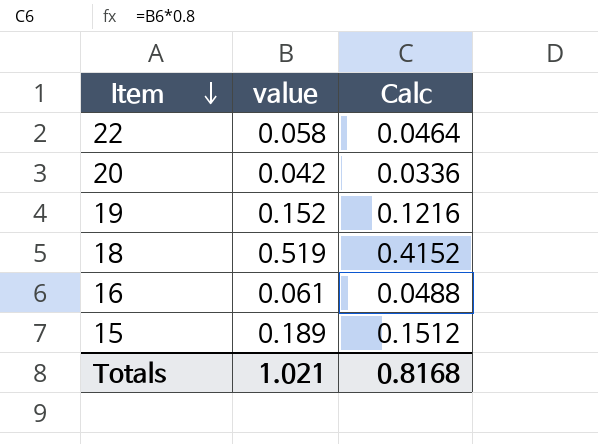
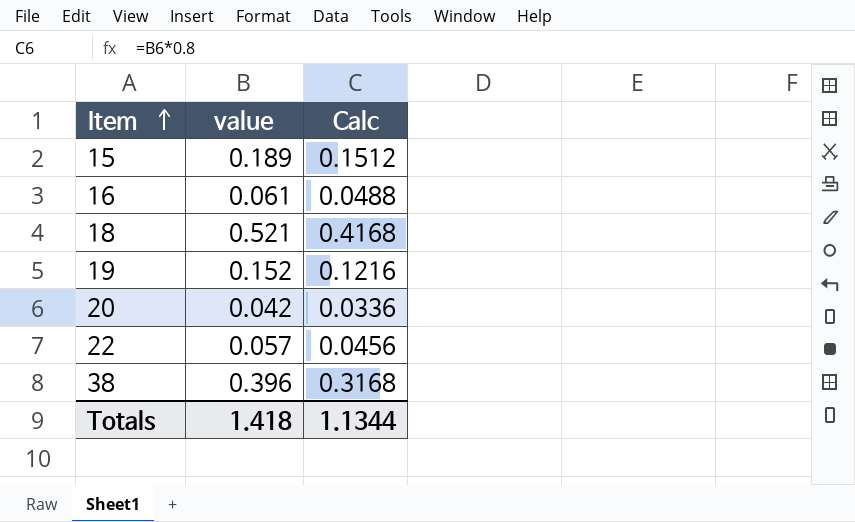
row order: Item descending -> Item ascending
18 | value: 0.519 -> 0.521
18 | Calc: 0.4152 -> 0.4168
22 | value: 0.058 -> 0.057
22 | Calc: 0.0464 -> 0.0456
row 38: none -> 0.396 | 0.3168
Totals | value: 1.021 -> 1.418
Totals | Calc: 0.8168 -> 1.1344

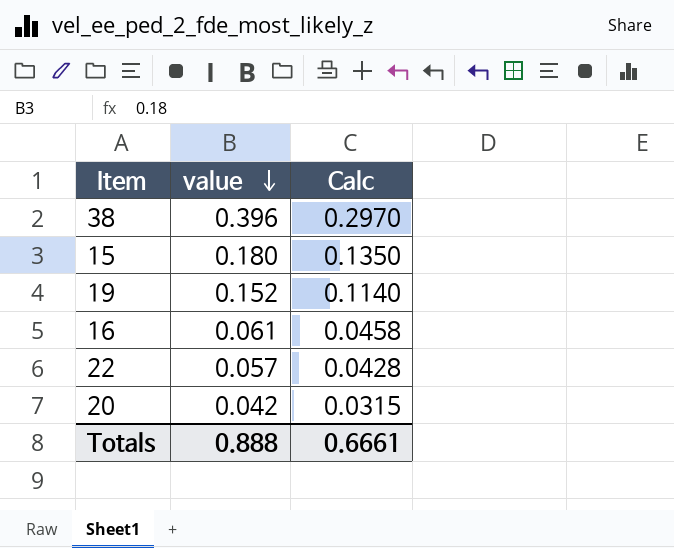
row order: Item ascending -> value descending
column Calc | formula: [value] * 0.8 -> [value] * 0.75
row 18: 0.521 | 0.4168 -> none
15 | value: 0.189 -> 0.180
Totals | value: 1.418 -> 0.888
Totals | Calc: 1.1344 -> 0.6661

